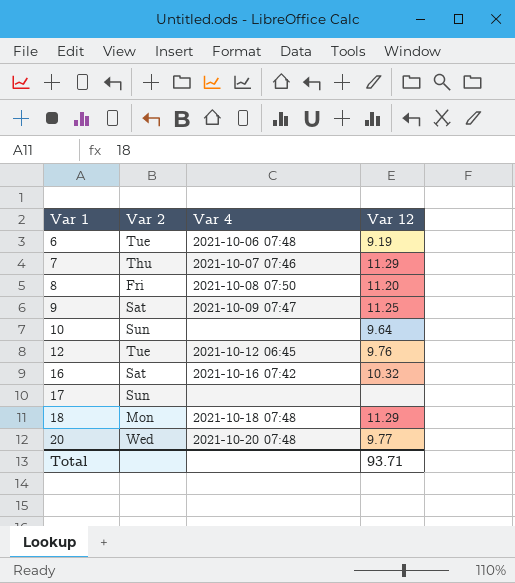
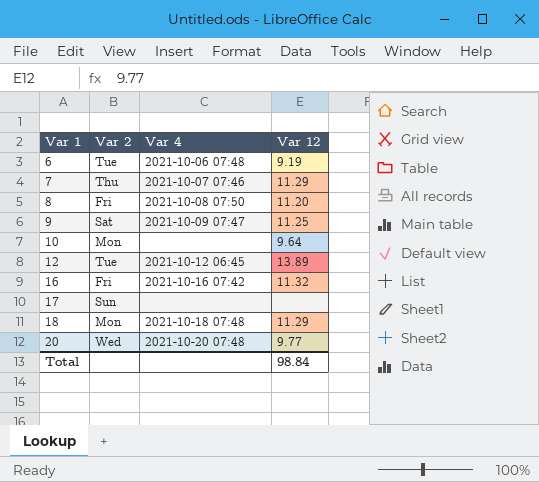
10 | Var 2: Sun -> Mon
12 | Var 12: 9.76 -> 13.89
16 | Var 2: Sat -> Fri
16 | Var 12: 10.32 -> 11.32
Total | Var 12: 93.71 -> 98.84

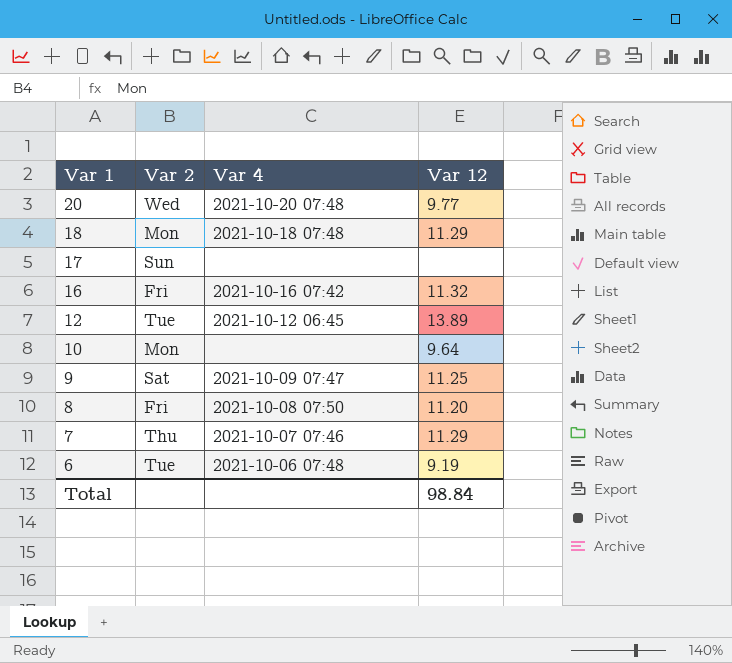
row order: Var 1 ascending -> Var 1 descending

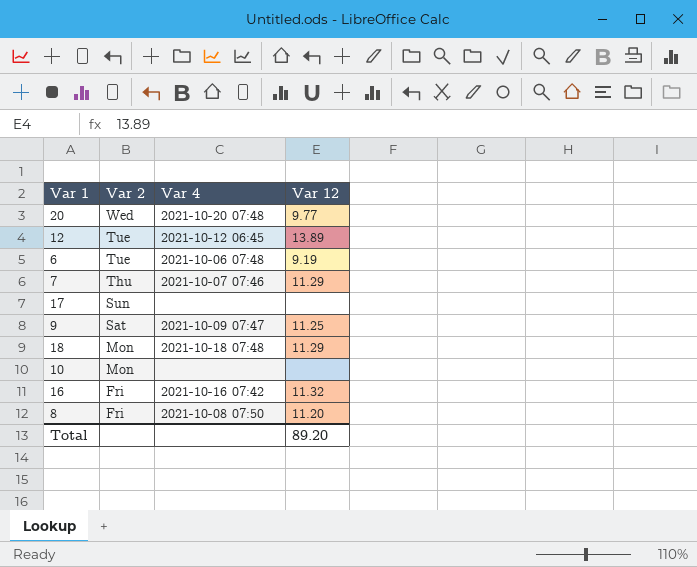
row order: Var 1 descending -> Var 2 descending
10 | Var 12: 9.64 -> none
Total | Var 12: 98.84 -> 89.20

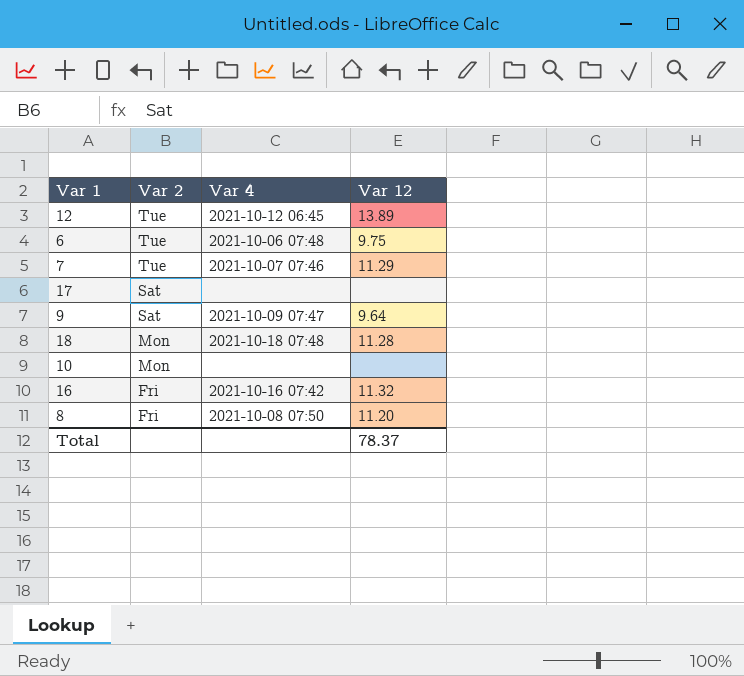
row 20: Wed | 2021-10-20 07:48 | 9.77 -> none
6 | Var 12: 9.19 -> 9.75
7 | Var 2: Thu -> Tue
17 | Var 2: Sun -> Sat
9 | Var 12: 11.25 -> 9.64
18 | Var 12: 11.29 -> 11.28
Total | Var 12: 89.20 -> 78.37

